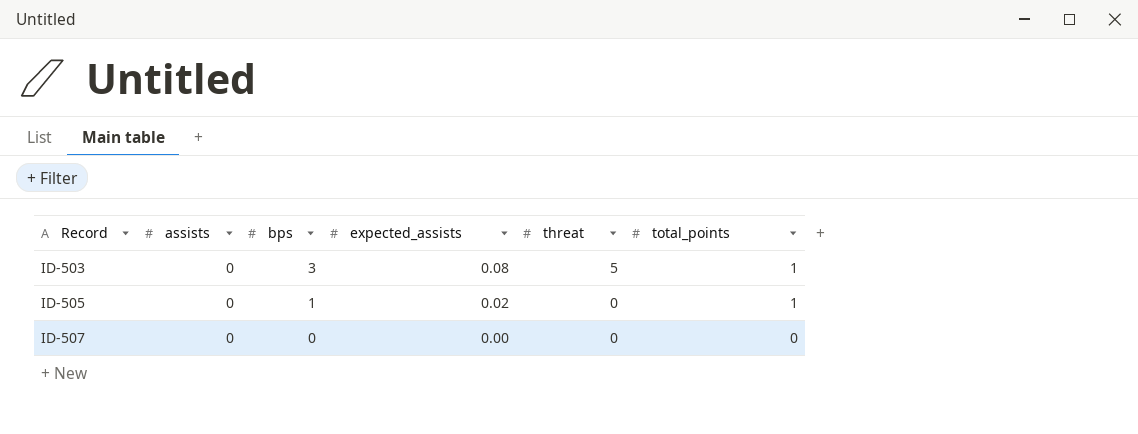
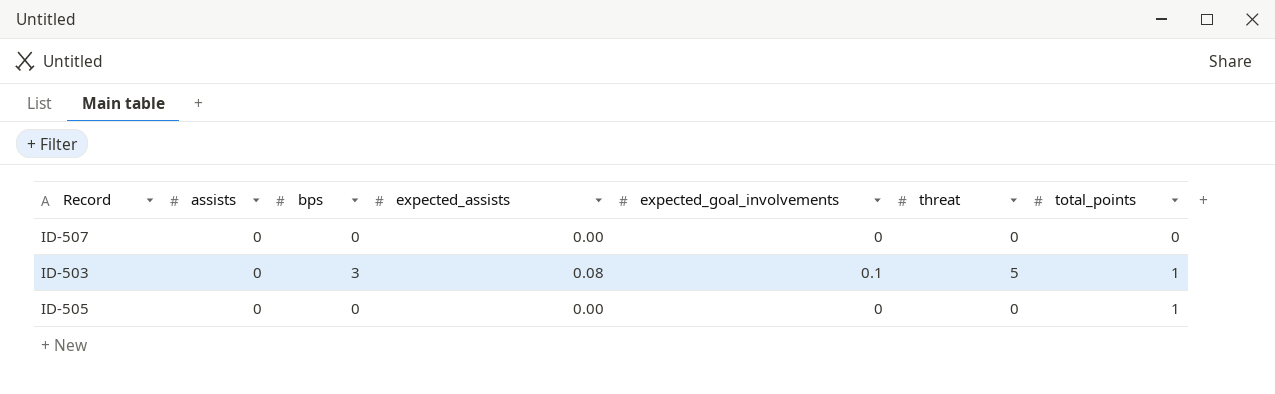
row order: Record ascending -> total_points ascending
column expected_goal_involvements | position: none -> 5
ID-505 | bps: 1 -> 0
ID-505 | expected_assists: 0.02 -> 0.00

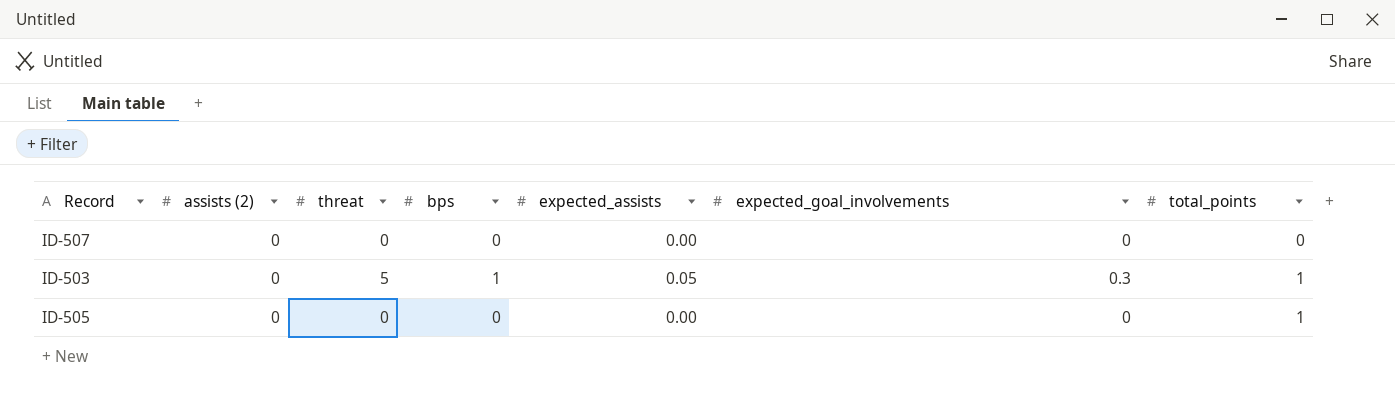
column name: assists -> assists (2)
column threat | position: 6 -> 3
ID-503 | bps: 3 -> 1
ID-503 | expected_assists: 0.08 -> 0.05
ID-503 | expected_goal_involvements: 0.1 -> 0.3

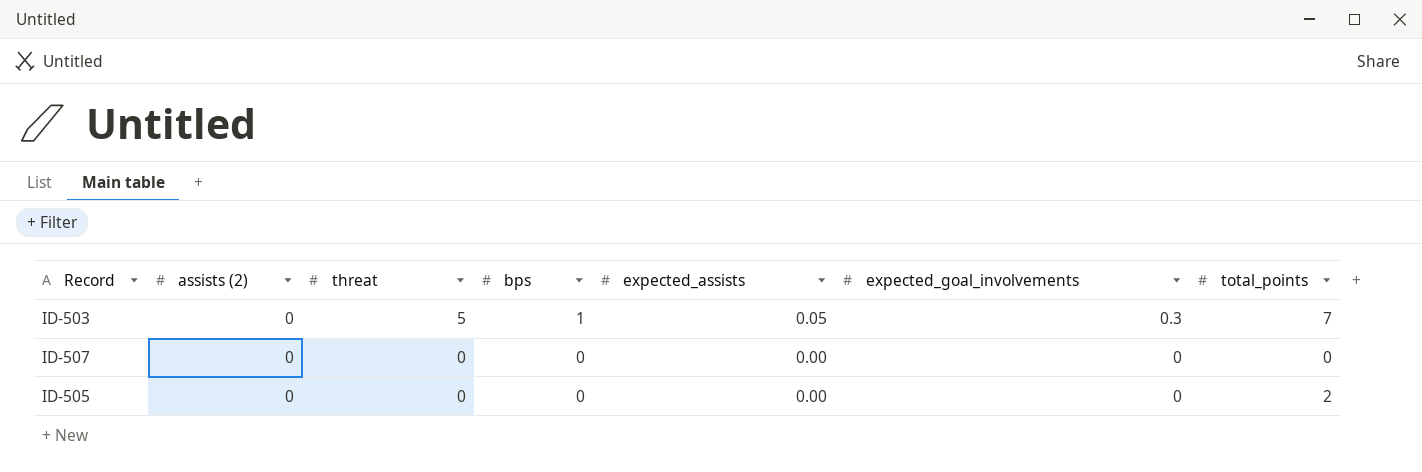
row order: total_points ascending -> threat descending
ID-503 | total_points: 1 -> 7
ID-505 | total_points: 1 -> 2

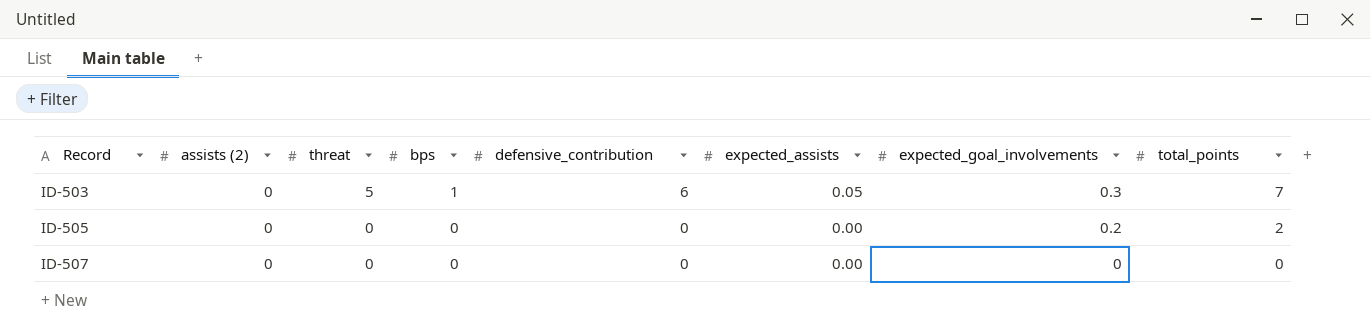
row order: threat descending -> Record ascending
column defensive_contribution | position: none -> 5
ID-505 | expected_goal_involvements: 0 -> 0.2

